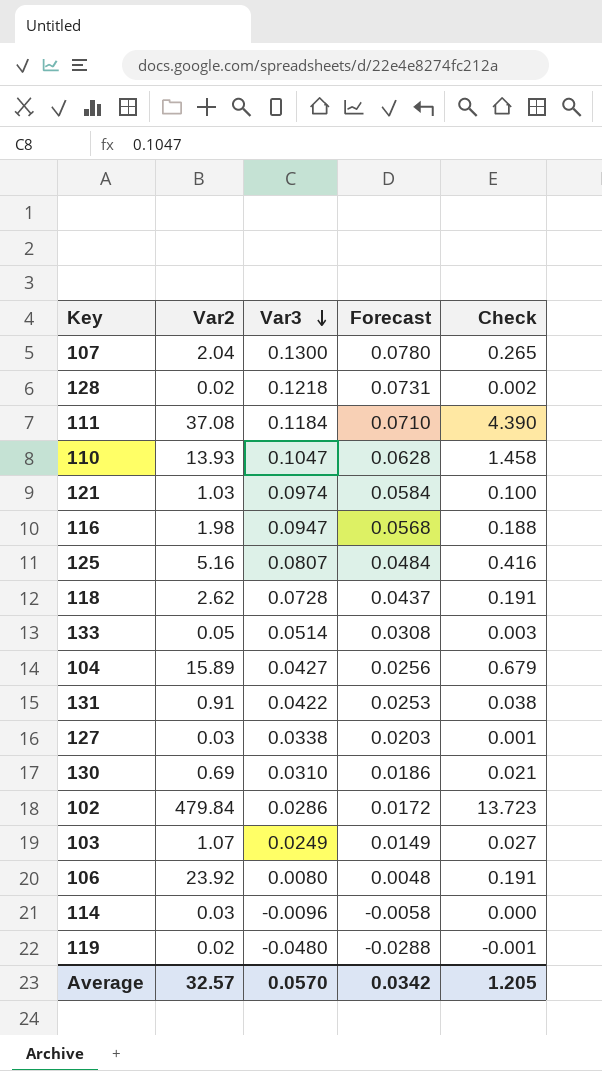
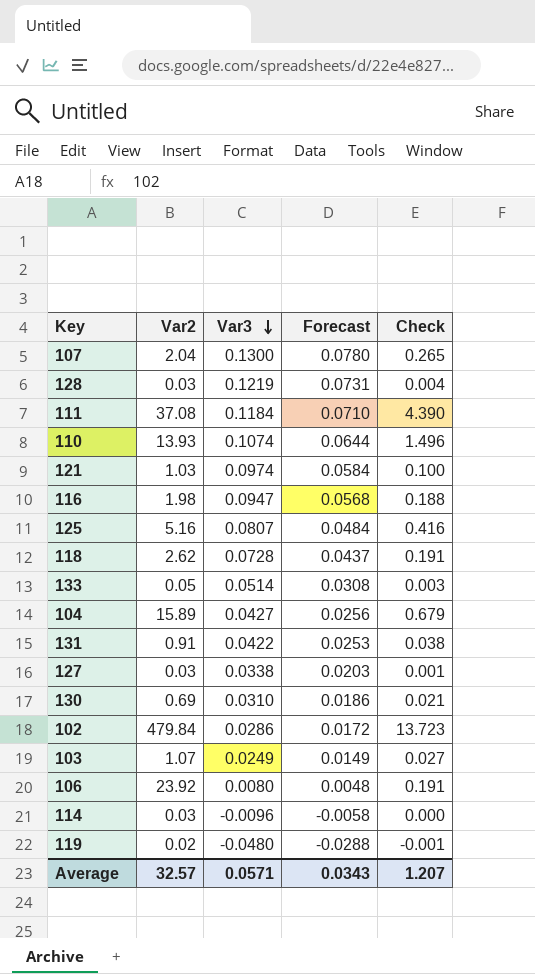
128 | Var2: 0.02 -> 0.03
128 | Var3: 0.1218 -> 0.1219
128 | Check: 0.002 -> 0.004
110 | Var3: 0.1047 -> 0.1074
110 | Forecast: 0.0628 -> 0.0644
110 | Check: 1.458 -> 1.496
Average | Var3: 0.0570 -> 0.0571
Average | Forecast: 0.0342 -> 0.0343
Average | Check: 1.205 -> 1.207

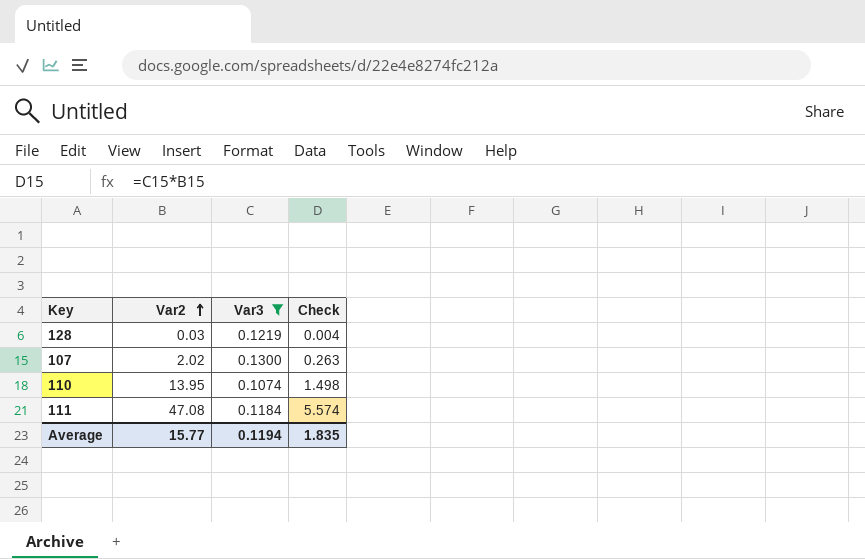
filter: none -> Var3 >= 0.1074
row order: Var3 descending -> Var2 ascending
column Forecast | formula: [Var3] * 0.6 -> none
107 | Var2: 2.04 -> 2.02
107 | Check: 0.265 -> 0.263
110 | Var2: 13.93 -> 13.95
110 | Check: 1.496 -> 1.498
111 | Var2: 37.08 -> 47.08
111 | Check: 4.390 -> 5.574
Average | Var2: 32.57 -> 15.77
Average | Var3: 0.0571 -> 0.1194
Average | Check: 1.207 -> 1.835

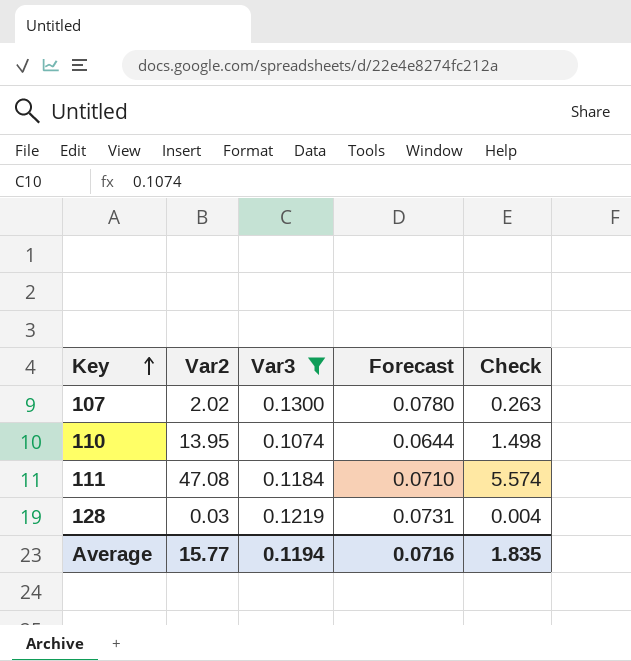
row order: Var2 ascending -> Key ascending
column Forecast | formula: none -> [Var3] * 0.6

